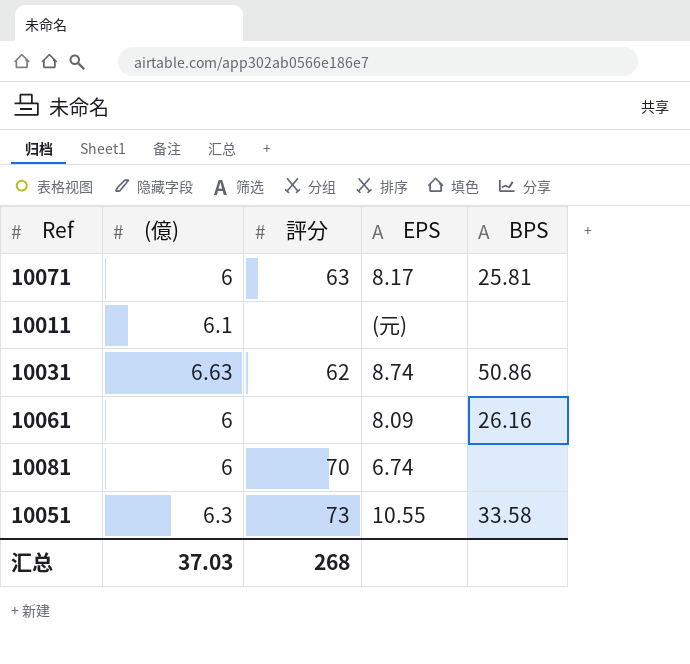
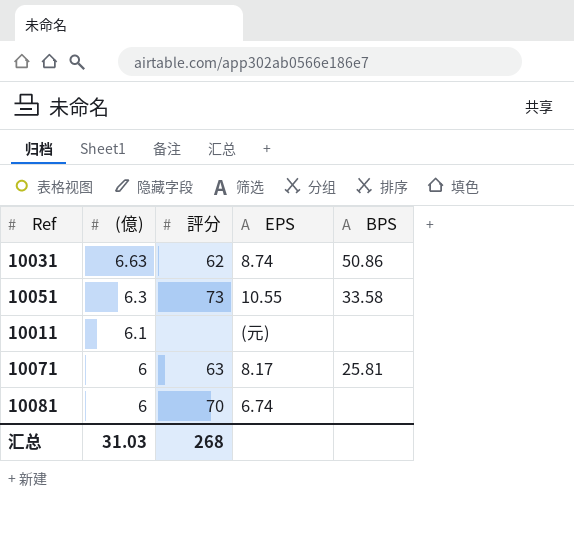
row order: none -> (億) descending
row 10061: 6 | none | 8.09 | 26.16 -> none
汇总 | (億): 37.03 -> 31.03

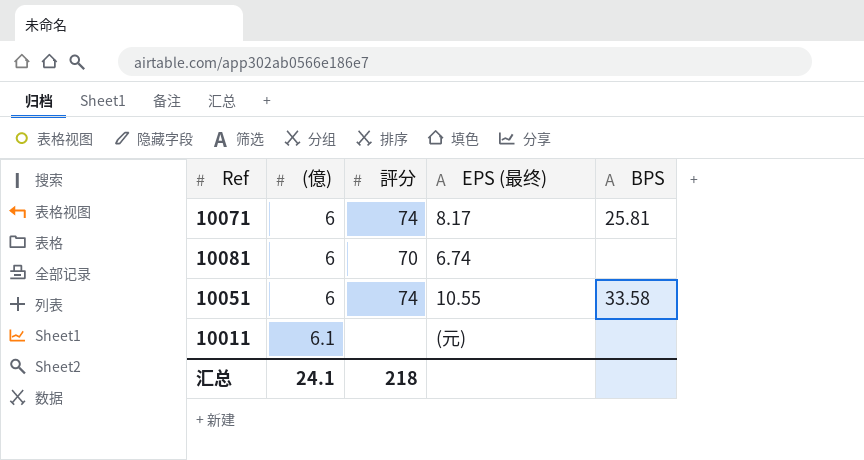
row order: (億) descending -> (億) ascending
column name: EPS -> EPS (最终)
row 10031: 6.63 | 62 | 8.74 | 50.86 -> none
10071 | 評分: 63 -> 74
10051 | (億): 6.3 -> 6
10051 | 評分: 73 -> 74
汇总 | (億): 31.03 -> 24.1
汇总 | 評分: 268 -> 218

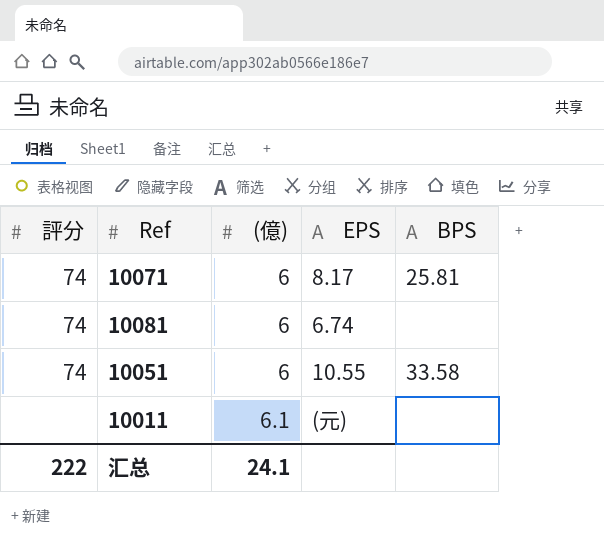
column 評分 | position: 3 -> 1
column name: EPS (最终) -> EPS
10081 | 評分: 70 -> 74
汇总 | 評分: 218 -> 222

